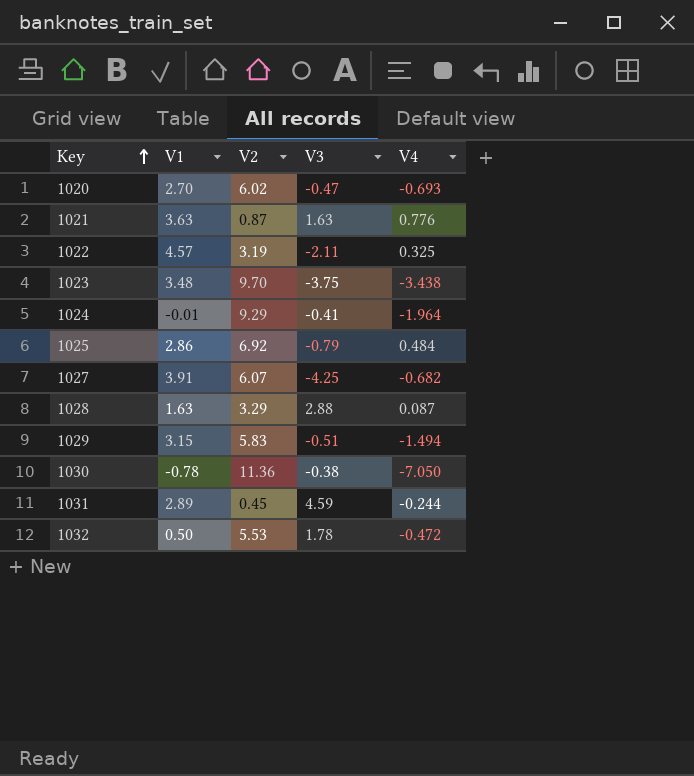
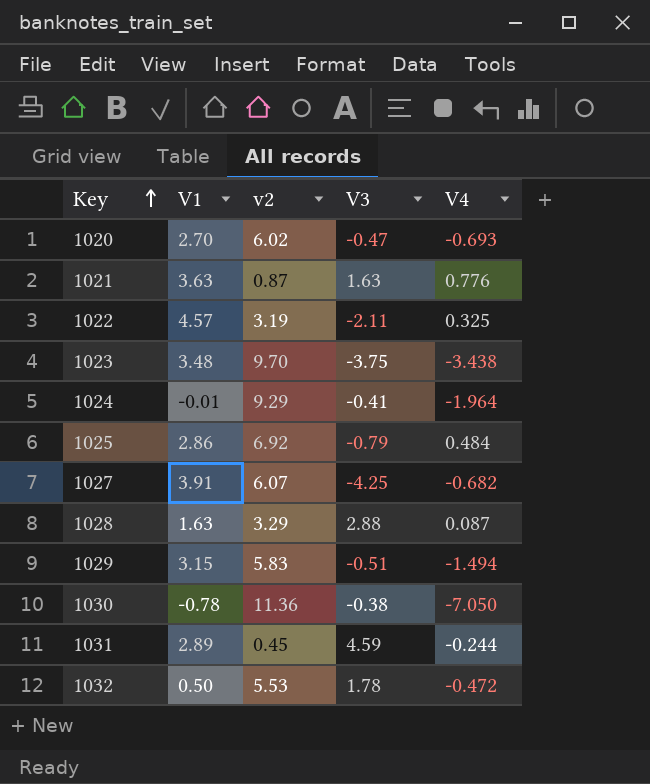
column name: V2 -> v2

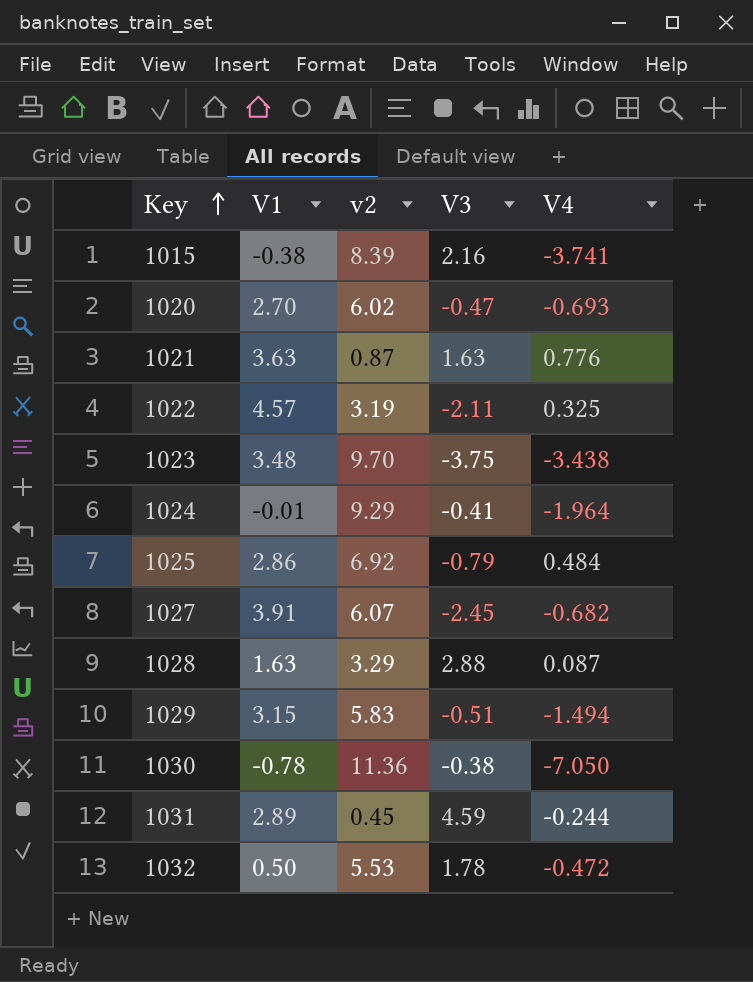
row 1015: none -> -0.38 | 8.39 | 2.16 | -3.741
1027 | V3: -4.25 -> -2.45

